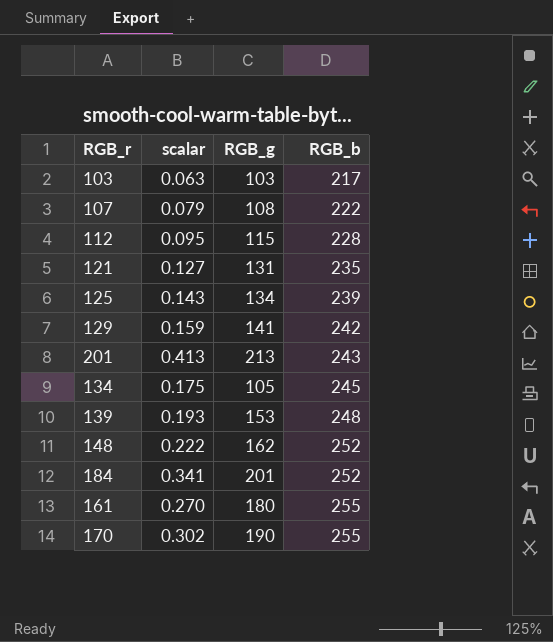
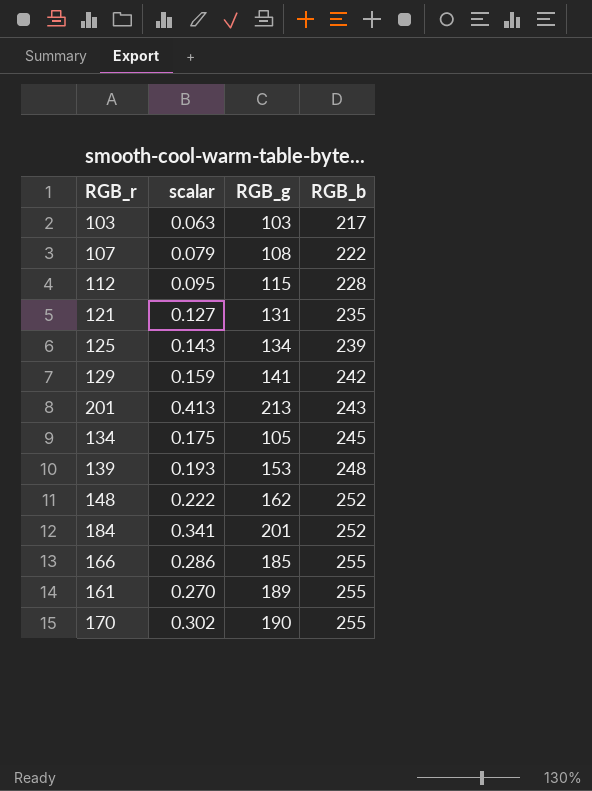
row 166: none -> 0.286 | 185 | 255
161 | RGB_g: 180 -> 189

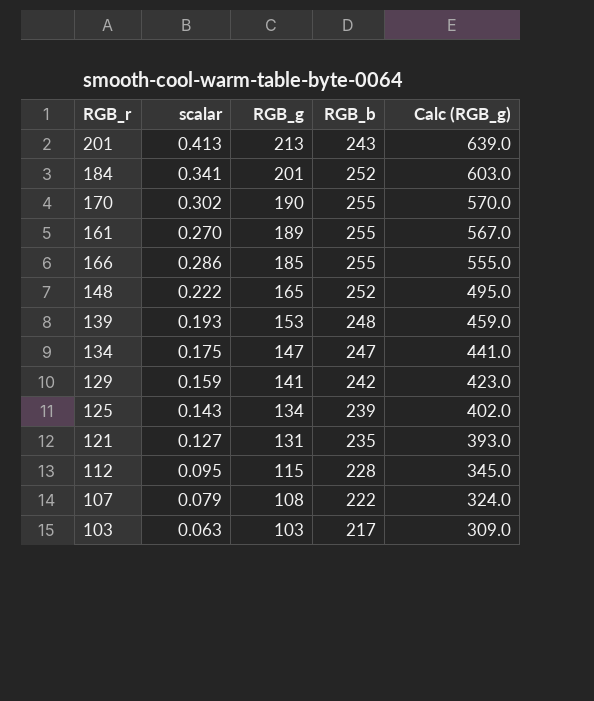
row order: RGB_b ascending -> RGB_g descending
column Calc (RGB_g) | formula: none -> [RGB_g] * 3
148 | RGB_g: 162 -> 165
134 | RGB_g: 105 -> 147
134 | RGB_b: 245 -> 247

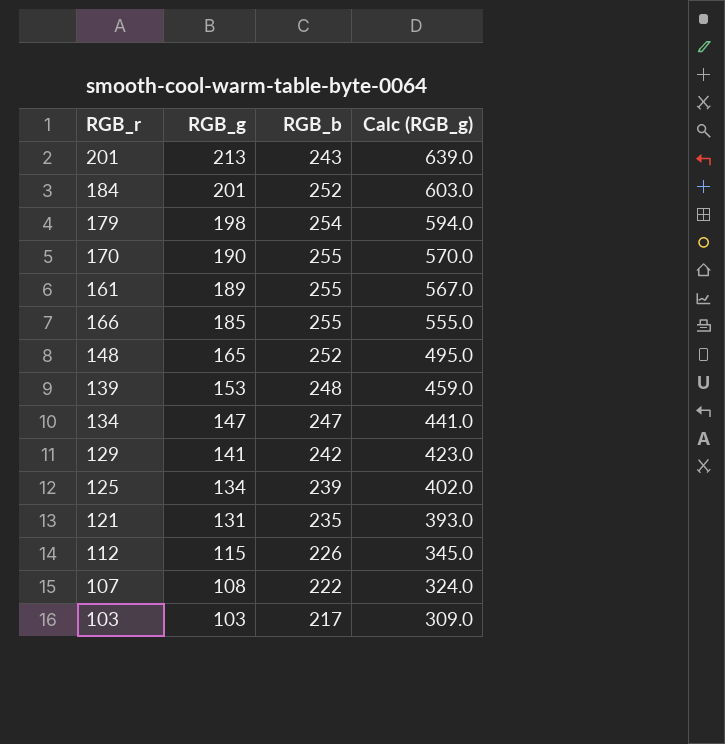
column scalar | position: 2 -> none
row 179: none -> 198 | 254 | 594.0
112 | RGB_b: 228 -> 226

